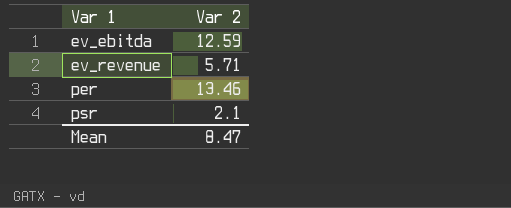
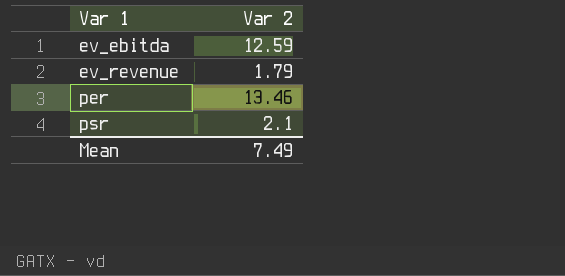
ev_revenue | Var 2: 5.71 -> 1.79
Mean | Var 2: 8.47 -> 7.49

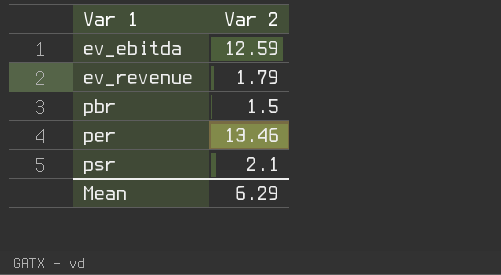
row pbr: none -> 1.5
Mean | Var 2: 7.49 -> 6.29

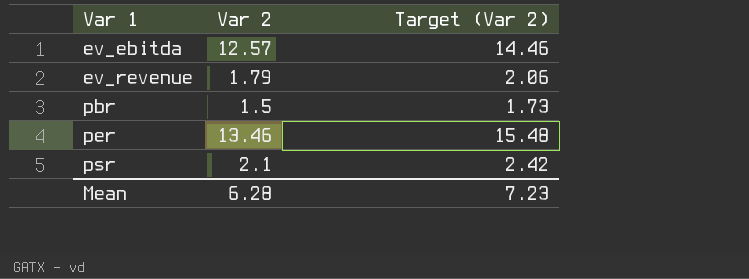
column Target (Var 2) | formula: none -> [Var 2] * 1.15
ev_ebitda | Var 2: 12.59 -> 12.57
Mean | Var 2: 6.29 -> 6.28

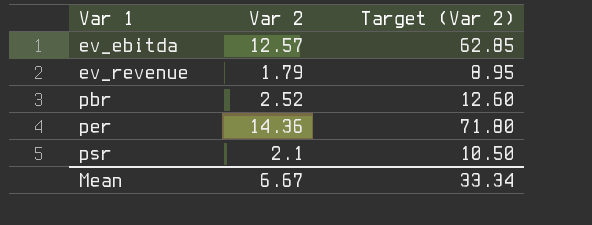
column Target (Var 2) | formula: [Var 2] * 1.15 -> [Var 2] * 5
pbr | Var 2: 1.5 -> 2.52
per | Var 2: 13.46 -> 14.36
Mean | Var 2: 6.28 -> 6.67
Mean | Target (Var 2): 7.23 -> 33.34

